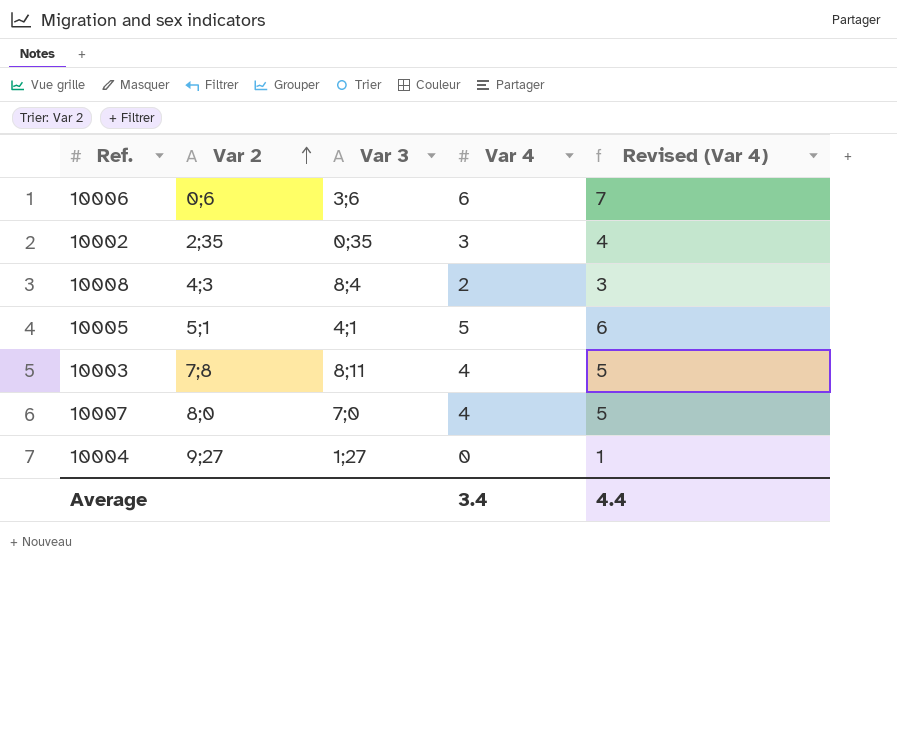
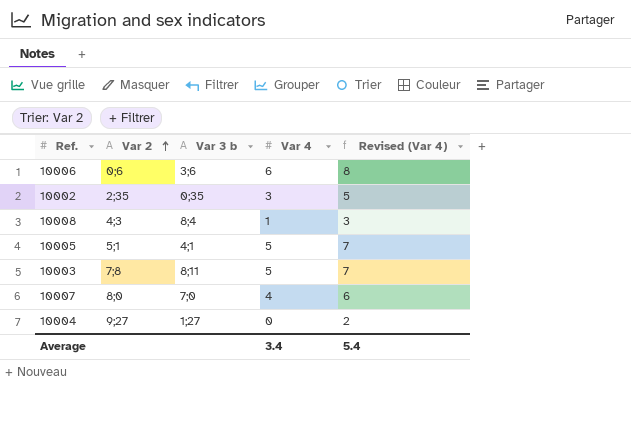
column name: Var 3 -> Var 3 b
column Revised (Var 4) | formula: [Var 4] + 1 -> [Var 4] + 2
10008 | Var 4: 2 -> 1
10003 | Var 4: 4 -> 5
Average | Revised (Var 4): 4.4 -> 5.4

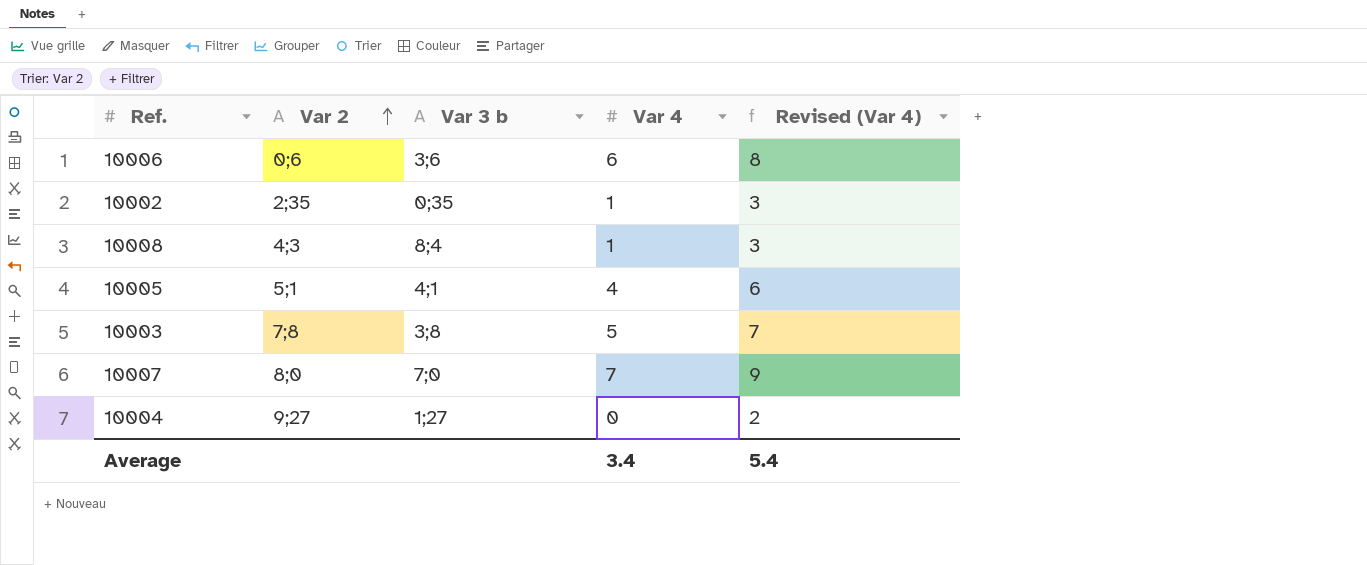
10002 | Var 4: 3 -> 1
10002 | Revised (Var 4): 5 -> 3
10005 | Var 4: 5 -> 4
10005 | Revised (Var 4): 7 -> 6
10003 | Var 3 b: 8;11 -> 3;8
10007 | Var 4: 4 -> 7
10007 | Revised (Var 4): 6 -> 9

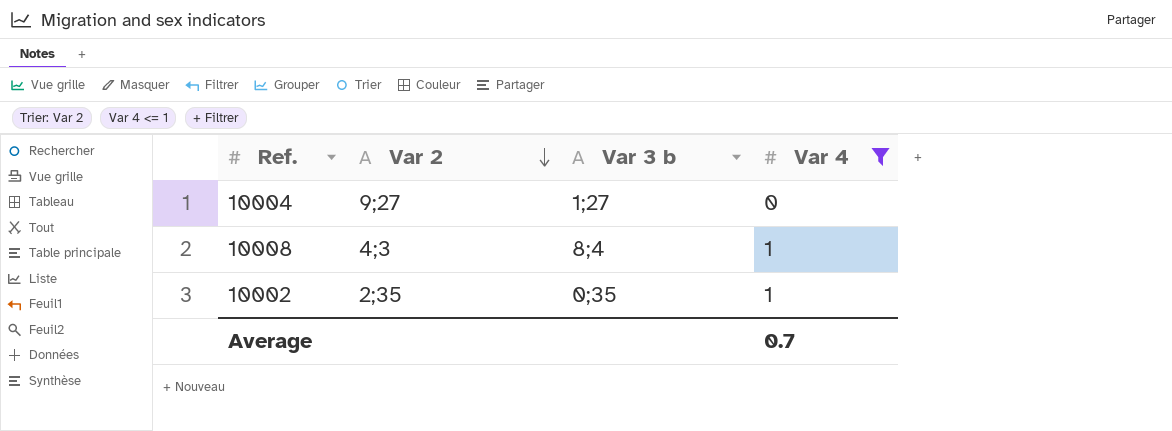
filter: none -> Var 4 <= 1
row order: Var 2 ascending -> Var 2 descending
column Revised (Var 4) | formula: [Var 4] + 2 -> none
Average | Var 4: 3.4 -> 0.7

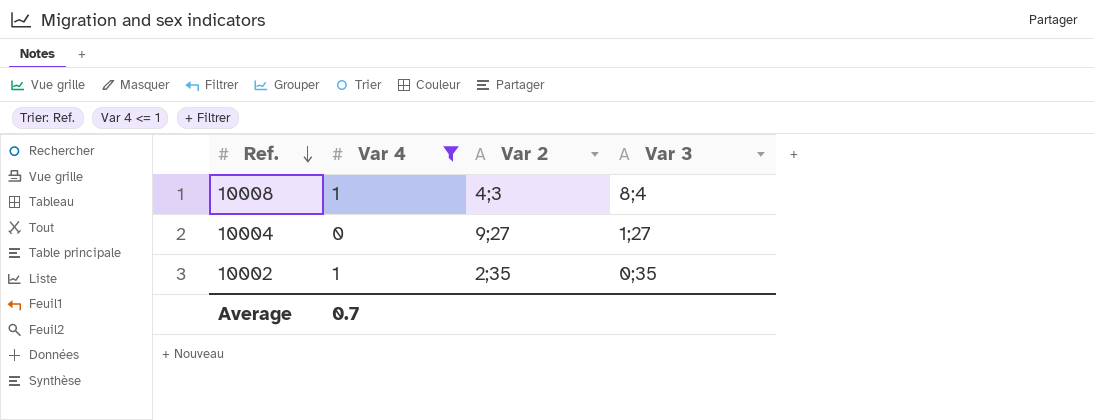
row order: Var 2 descending -> Ref. descending
column Var 4 | position: 4 -> 2
column name: Var 3 b -> Var 3

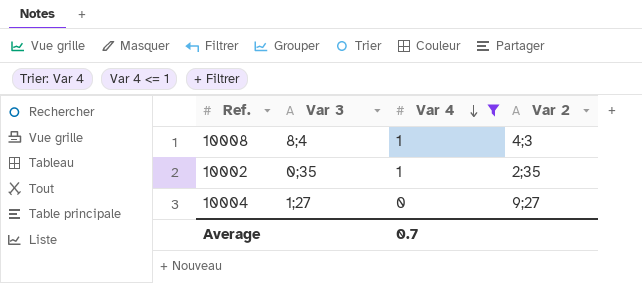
row order: Ref. descending -> Var 4 descending
column Var 3 | position: 4 -> 2

